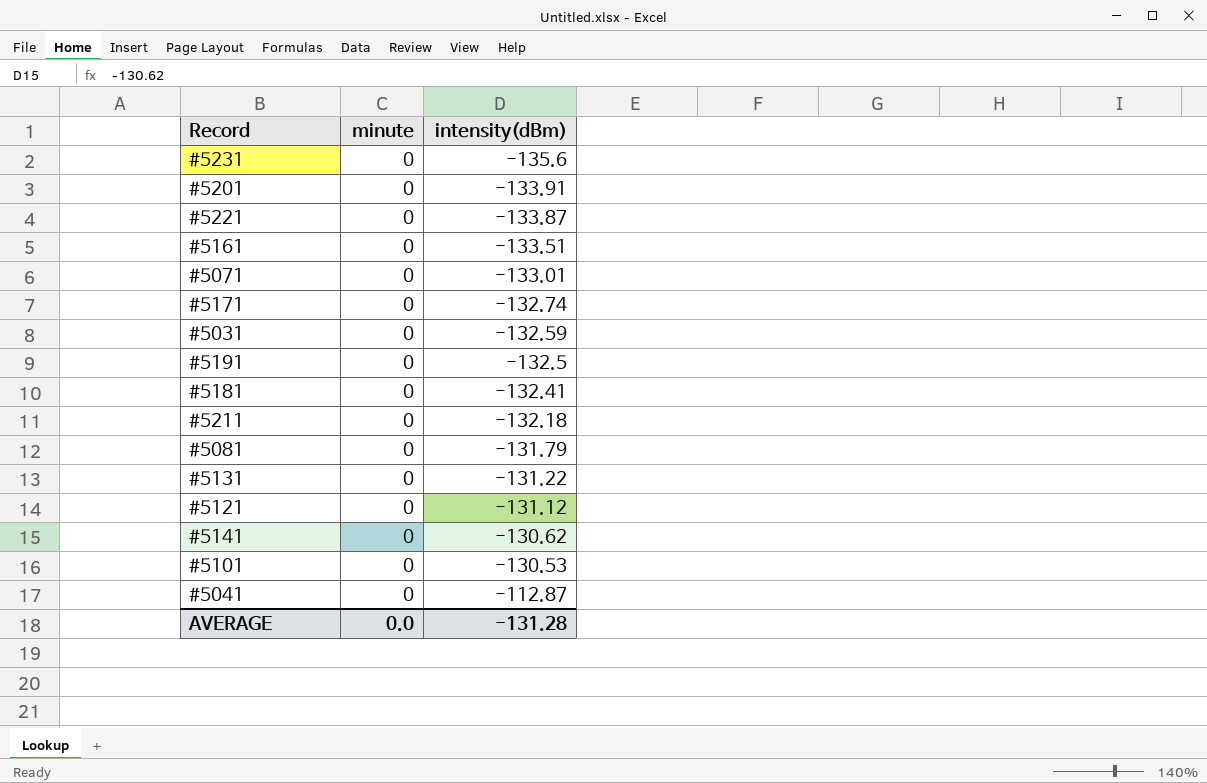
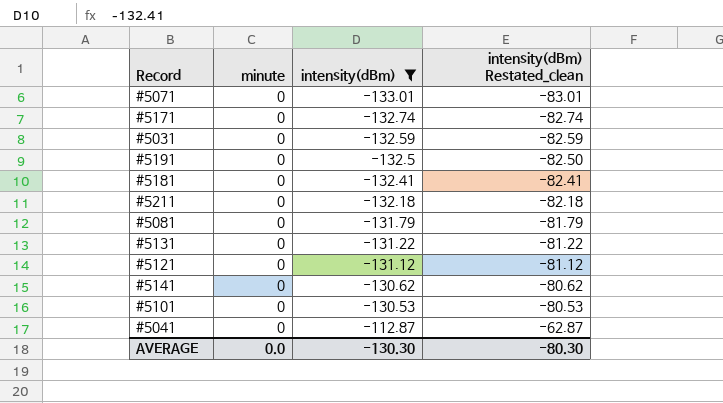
filter: none -> intensity(dBm) >= -133.01
column intensity(dBm) Restated_clean | formula: none -> [intensity(dBm)] + 50
AVERAGE | intensity(dBm): -131.28 -> -130.30

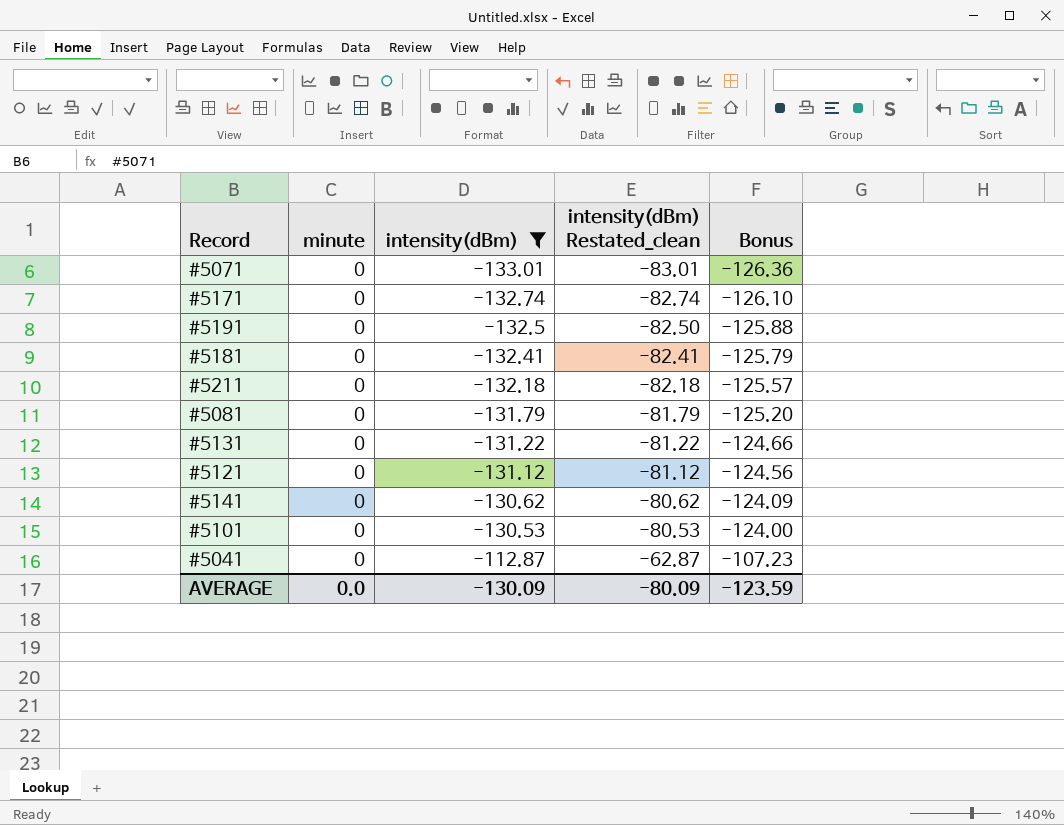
column Bonus | formula: none -> [intensity(dBm)] * 0.95
row #5031: 0 | -132.59 | -82.59 -> none
AVERAGE | intensity(dBm): -130.30 -> -130.09
AVERAGE | intensity(dBm) Restated_clean: -80.30 -> -80.09

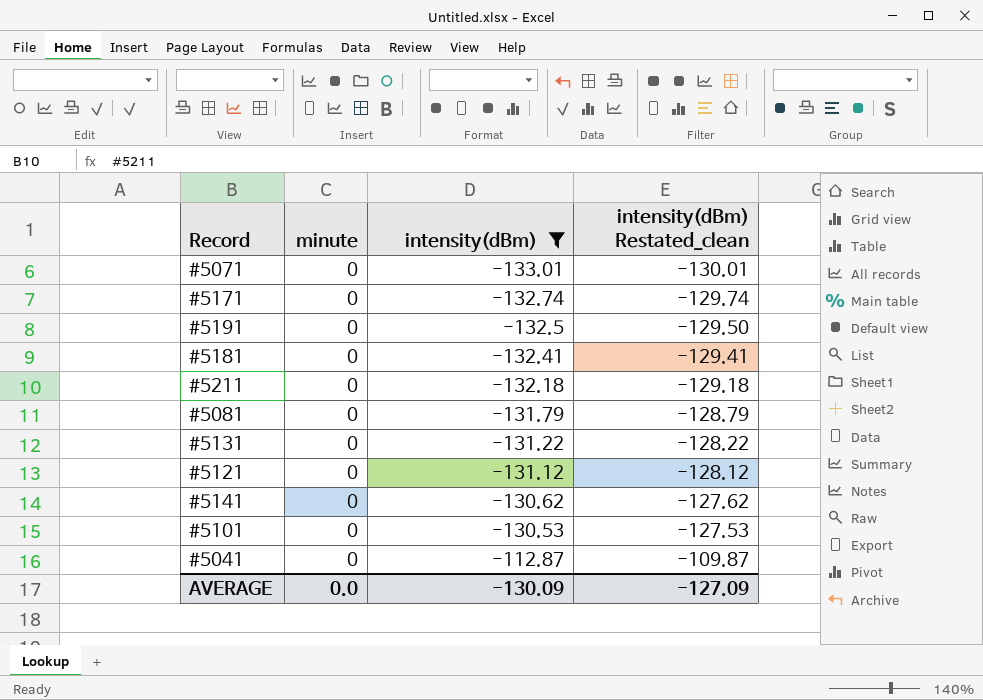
column Bonus | formula: [intensity(dBm)] * 0.95 -> none
column intensity(dBm) Restated_clean | formula: [intensity(dBm)] + 50 -> [intensity(dBm)] + 3
AVERAGE | intensity(dBm) Restated_clean: -80.09 -> -127.09

